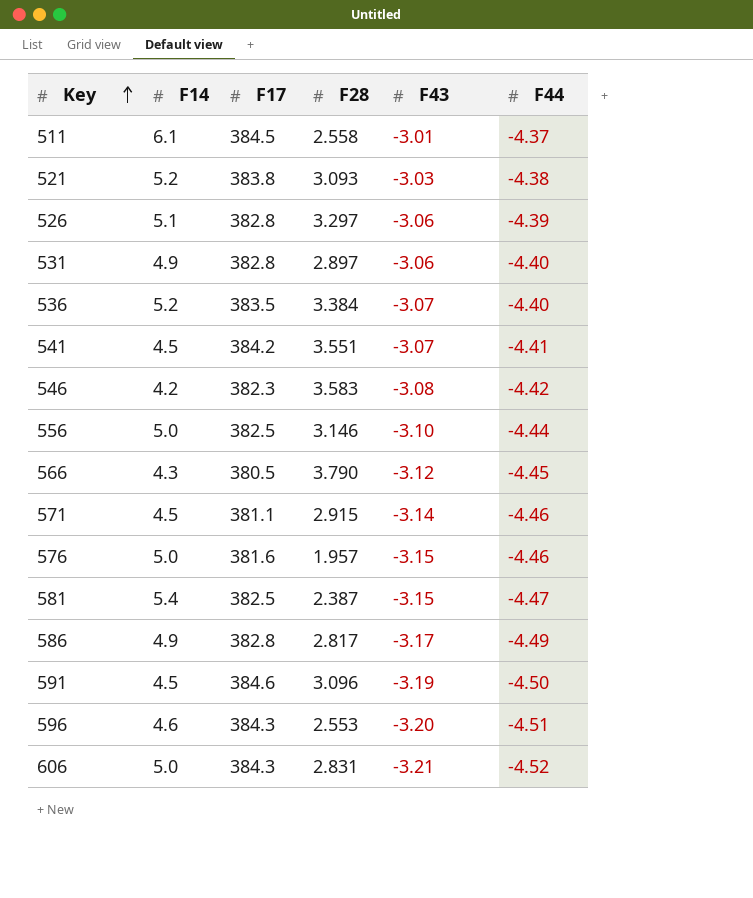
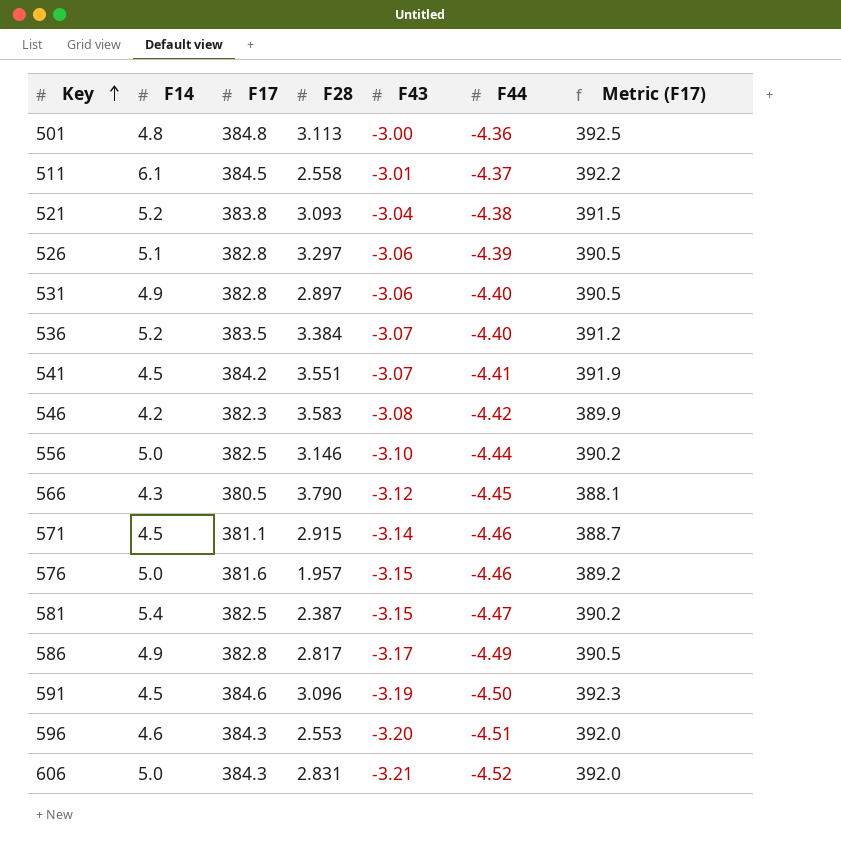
column Metric (F17) | formula: none -> [F17] * 1.02
row 501: none -> 4.8 | 384.8 | 3.113 | -3.00 | -4.36 | 392.5
521 | F43: -3.03 -> -3.04

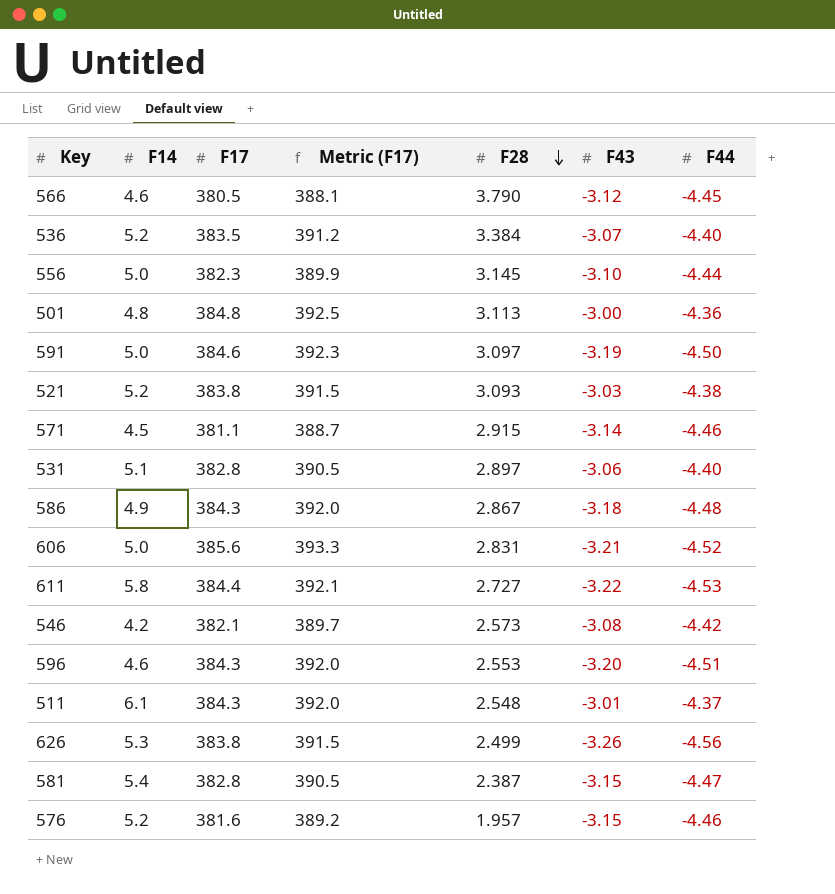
row order: Key ascending -> F28 descending
column Metric (F17) | position: 7 -> 4
row 526: 5.1 | 382.8 | 3.297 | -3.06 | -4.39 | 390.5 -> none
row 541: 4.5 | 384.2 | 3.551 | -3.07 | -4.41 | 391.9 -> none
566 | F14: 4.3 -> 4.6
556 | F17: 382.5 -> 382.3
556 | Metric (F17): 390.2 -> 389.9
556 | F28: 3.146 -> 3.145
591 | F14: 4.5 -> 5.0
591 | F28: 3.096 -> 3.097
521 | F43: -3.04 -> -3.03
531 | F14: 4.9 -> 5.1
586 | F17: 382.8 -> 384.3
586 | Metric (F17): 390.5 -> 392.0
586 | F28: 2.817 -> 2.867
586 | F43: -3.17 -> -3.18
586 | F44: -4.49 -> -4.48
606 | F17: 384.3 -> 385.6
606 | Metric (F17): 392.0 -> 393.3
row 611: none -> 5.8 | 384.4 | 392.1 | 2.727 | -3.22 | -4.53
546 | F17: 382.3 -> 382.1
546 | Metric (F17): 389.9 -> 389.7
546 | F28: 3.583 -> 2.573
511 | F17: 384.5 -> 384.3
511 | Metric (F17): 392.2 -> 392.0
511 | F28: 2.558 -> 2.548
row 626: none -> 5.3 | 383.8 | 391.5 | 2.499 | -3.26 | -4.56
581 | F17: 382.5 -> 382.8
581 | Metric (F17): 390.2 -> 390.5
576 | F14: 5.0 -> 5.2

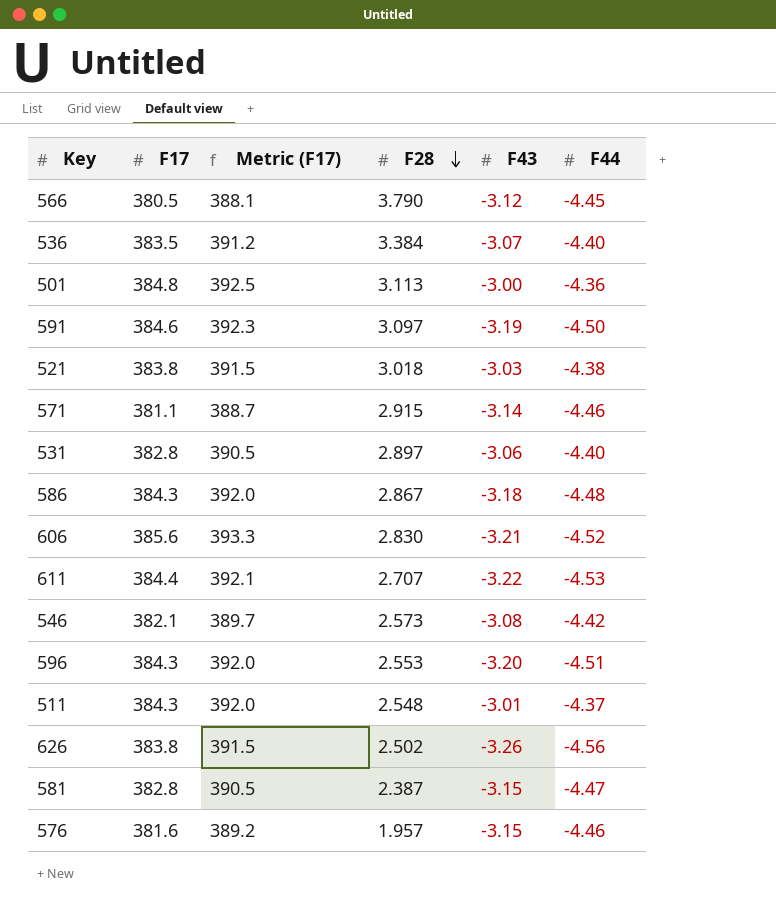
column F14 | position: 2 -> none
row 556: 5.0 | 382.3 | 389.9 | 3.145 | -3.10 | -4.44 -> none
521 | F28: 3.093 -> 3.018
606 | F28: 2.831 -> 2.830
611 | F28: 2.727 -> 2.707
626 | F28: 2.499 -> 2.502

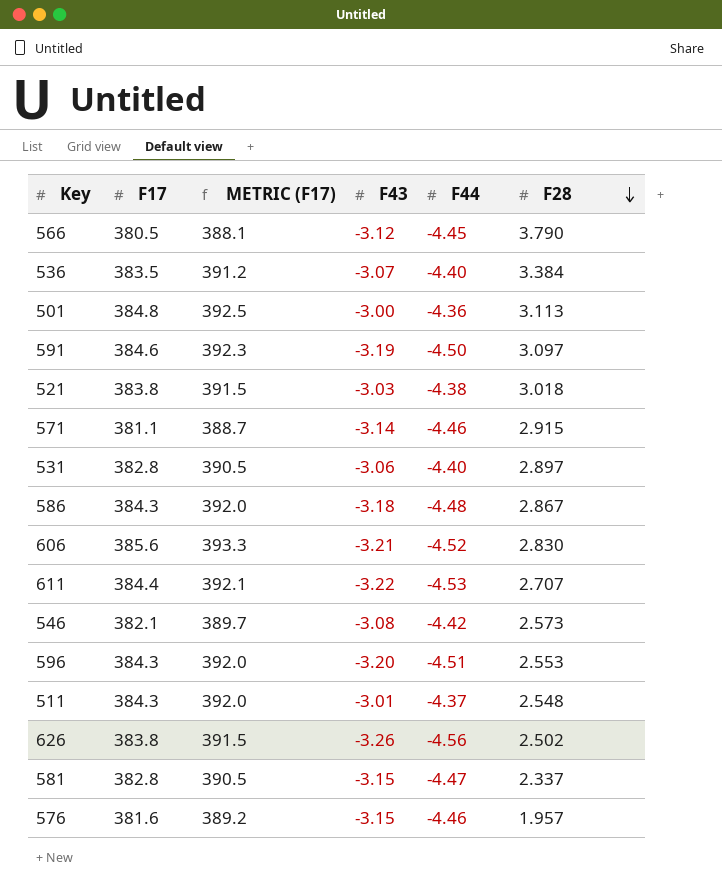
column name: Metric (F17) -> METRIC (F17)
column F28 | position: 4 -> 6
581 | F28: 2.387 -> 2.337

